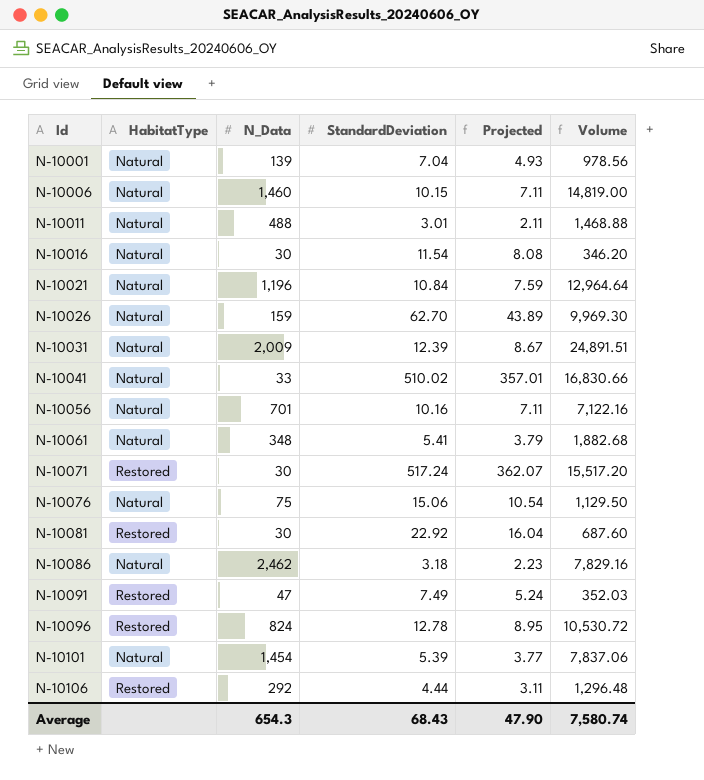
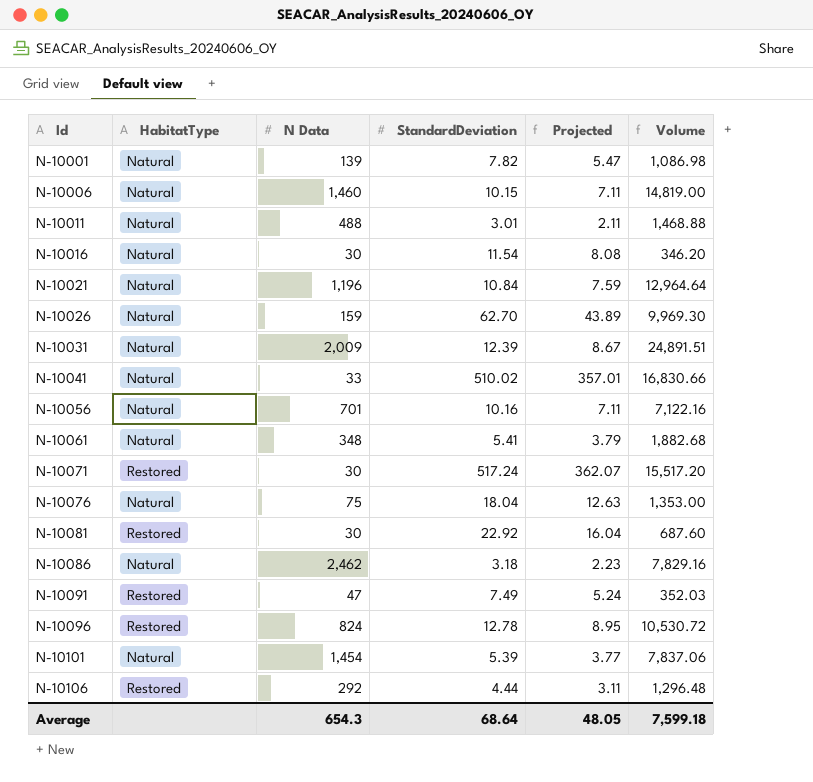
column name: N_Data -> N Data
N-10001 | StandardDeviation: 7.04 -> 7.82
N-10001 | Projected: 4.93 -> 5.47
N-10001 | Volume: 978.56 -> 1,086.98
N-10076 | StandardDeviation: 15.06 -> 18.04
N-10076 | Projected: 10.54 -> 12.63
N-10076 | Volume: 1,129.50 -> 1,353.00
Average | StandardDeviation: 68.43 -> 68.64
Average | Projected: 47.90 -> 48.05
Average | Volume: 7,580.74 -> 7,599.18

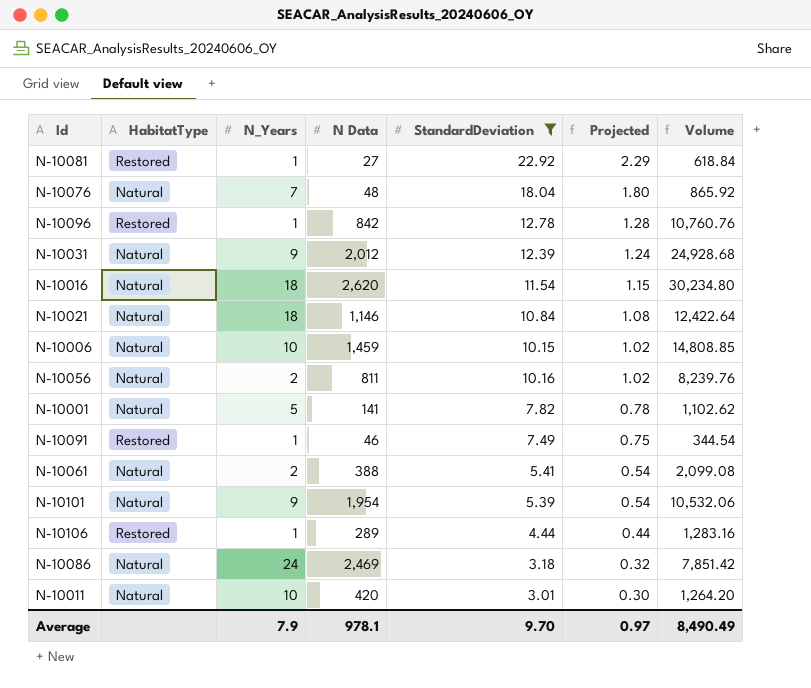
filter: none -> StandardDeviation <= 22.92
row order: Id ascending -> Projected descending
column N_Years | position: none -> 3
column Projected | formula: [StandardDeviation] * 0.7 -> [StandardDeviation] * 0.1
N-10081 | N Data: 30 -> 27
N-10081 | Volume: 687.60 -> 618.84
N-10076 | N Data: 75 -> 48
N-10076 | Volume: 1,353.00 -> 865.92
N-10096 | N Data: 824 -> 842
N-10096 | Volume: 10,530.72 -> 10,760.76
N-10031 | N Data: 2,009 -> 2,012
N-10031 | Volume: 24,891.51 -> 24,928.68
N-10016 | N Data: 30 -> 2,620
N-10016 | Volume: 346.20 -> 30,234.80
N-10021 | N Data: 1,196 -> 1,146
N-10021 | Volume: 12,964.64 -> 12,422.64
N-10006 | N Data: 1,460 -> 1,459
N-10006 | Volume: 14,819.00 -> 14,808.85
N-10056 | N Data: 701 -> 811
N-10056 | Volume: 7,122.16 -> 8,239.76
N-10001 | N Data: 139 -> 141
N-10001 | Volume: 1,086.98 -> 1,102.62
N-10091 | N Data: 47 -> 46
N-10091 | Volume: 352.03 -> 344.54
N-10061 | N Data: 348 -> 388
N-10061 | Volume: 1,882.68 -> 2,099.08
N-10101 | N Data: 1,454 -> 1,954
N-10101 | Volume: 7,837.06 -> 10,532.06
N-10106 | N Data: 292 -> 289
N-10106 | Volume: 1,296.48 -> 1,283.16
N-10086 | N Data: 2,462 -> 2,469
N-10086 | Volume: 7,829.16 -> 7,851.42
N-10011 | N Data: 488 -> 420
N-10011 | Volume: 1,468.88 -> 1,264.20
Average | N Data: 654.3 -> 978.1
Average | StandardDeviation: 68.64 -> 9.70
Average | Projected: 48.05 -> 0.97
Average | Volume: 7,599.18 -> 8,490.49

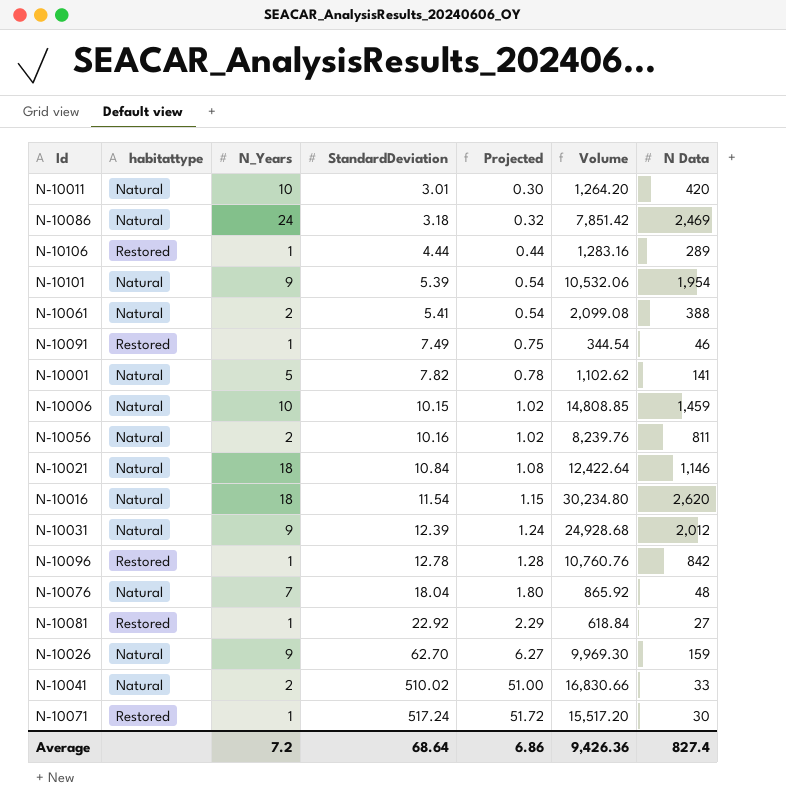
filter: StandardDeviation <= 22.92 -> none
row order: Projected descending -> StandardDeviation ascending
column name: HabitatType -> habitattype
column N Data | position: 4 -> 7
Average | N_Years: 7.9 -> 7.2
Average | StandardDeviation: 9.70 -> 68.64
Average | Projected: 0.97 -> 6.86
Average | Volume: 8,490.49 -> 9,426.36
Average | N Data: 978.1 -> 827.4

